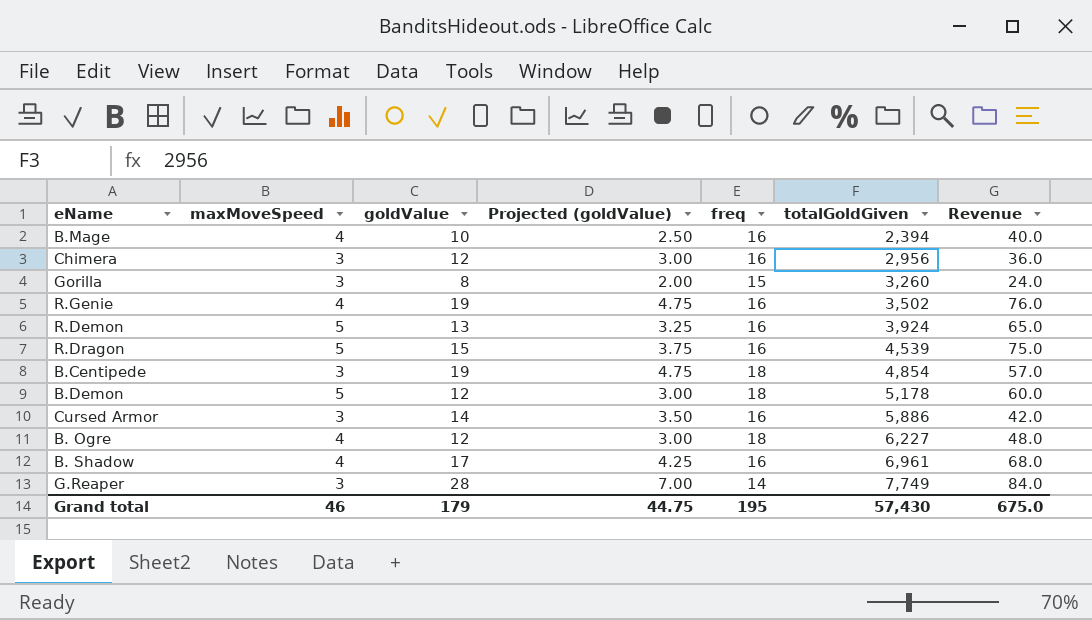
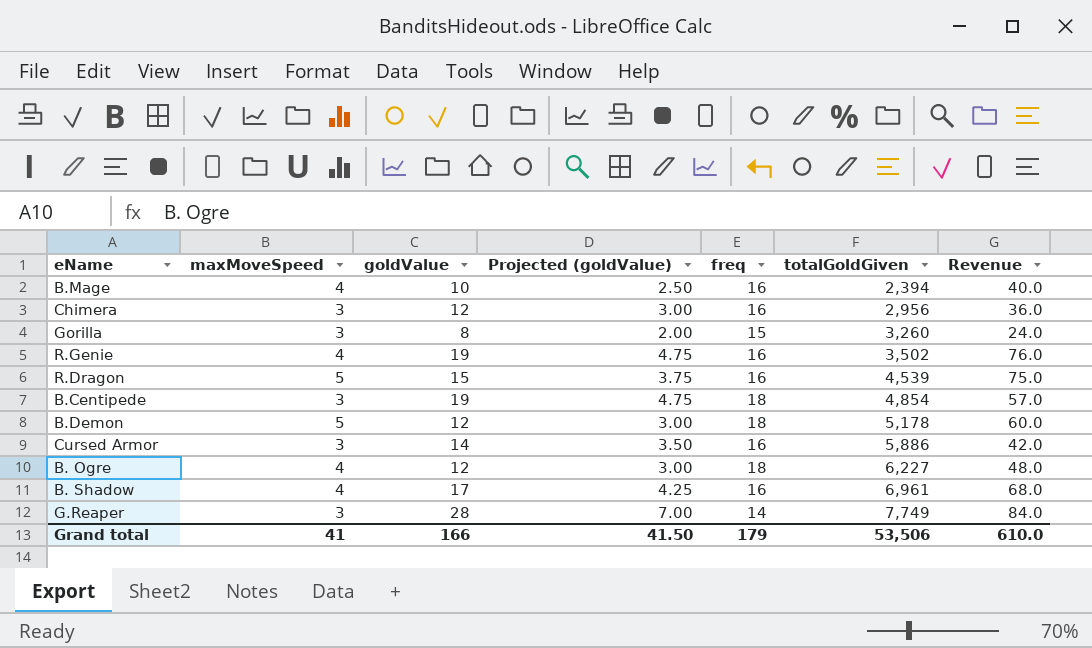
row R.Demon: 5 | 13 | 3.25 | 16 | 3,924 | 65.0 -> none
Grand total | maxMoveSpeed: 46 -> 41
Grand total | goldValue: 179 -> 166
Grand total | Projected (goldValue): 44.75 -> 41.50
Grand total | freq: 195 -> 179
Grand total | totalGoldGiven: 57,430 -> 53,506
Grand total | Revenue: 675.0 -> 610.0

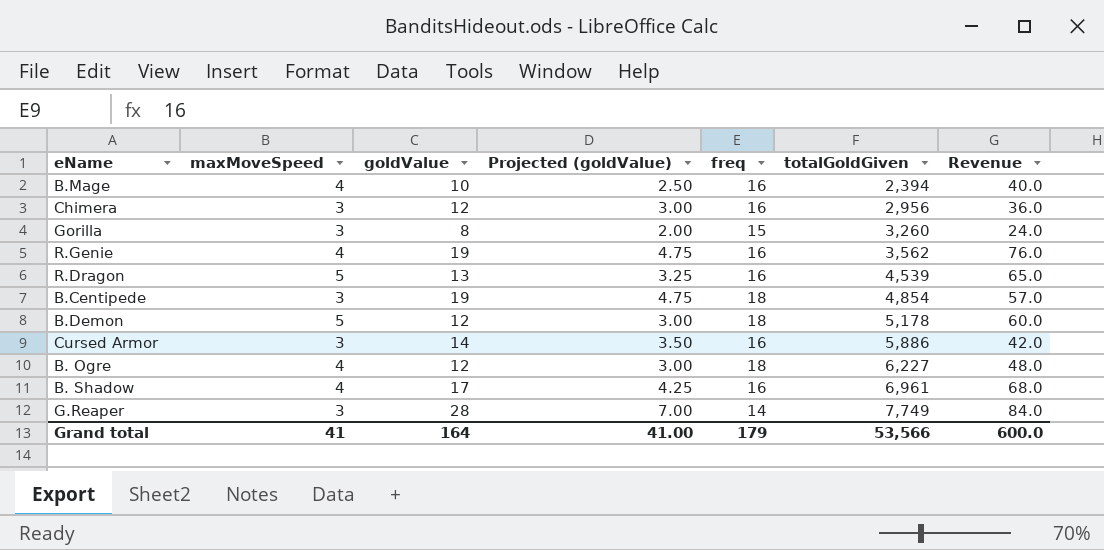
R.Genie | totalGoldGiven: 3,502 -> 3,562
R.Dragon | goldValue: 15 -> 13
R.Dragon | Projected (goldValue): 3.75 -> 3.25
R.Dragon | Revenue: 75.0 -> 65.0
Grand total | goldValue: 166 -> 164
Grand total | Projected (goldValue): 41.50 -> 41.00
Grand total | totalGoldGiven: 53,506 -> 53,566
Grand total | Revenue: 610.0 -> 600.0

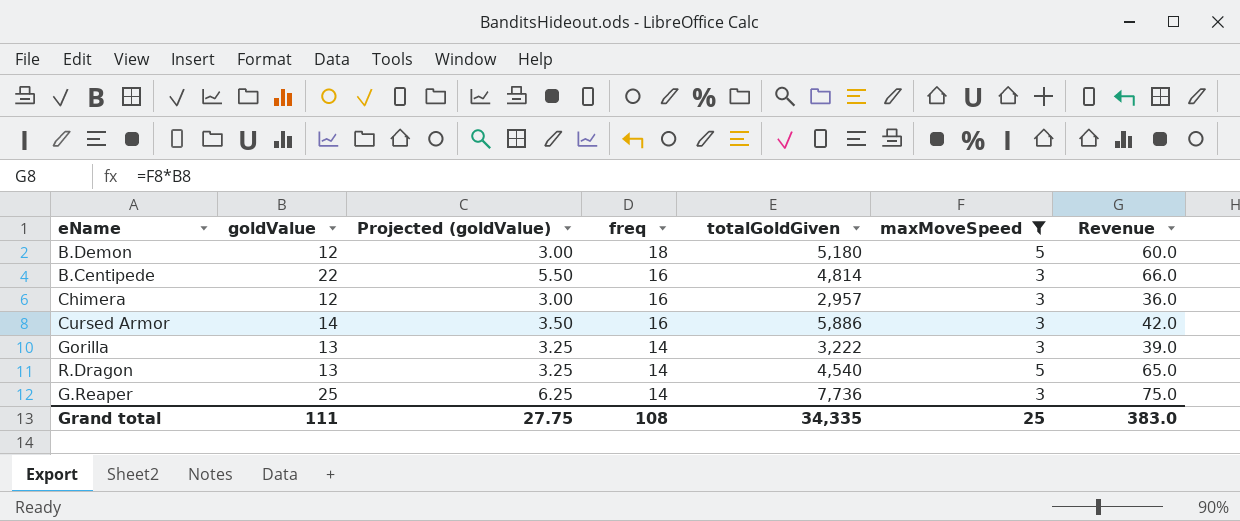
filter: none -> maxMoveSpeed != 4
row order: totalGoldGiven ascending -> freq descending
column maxMoveSpeed | position: 2 -> 6
B.Demon | totalGoldGiven: 5,178 -> 5,180
B.Centipede | goldValue: 19 -> 22
B.Centipede | Projected (goldValue): 4.75 -> 5.50
B.Centipede | freq: 18 -> 16
B.Centipede | totalGoldGiven: 4,854 -> 4,814
B.Centipede | Revenue: 57.0 -> 66.0
Chimera | totalGoldGiven: 2,956 -> 2,957
Gorilla | goldValue: 8 -> 13
Gorilla | Projected (goldValue): 2.00 -> 3.25
Gorilla | freq: 15 -> 14
Gorilla | totalGoldGiven: 3,260 -> 3,222
Gorilla | Revenue: 24.0 -> 39.0
R.Dragon | freq: 16 -> 14
R.Dragon | totalGoldGiven: 4,539 -> 4,540
G.Reaper | goldValue: 28 -> 25
G.Reaper | Projected (goldValue): 7.00 -> 6.25
G.Reaper | totalGoldGiven: 7,749 -> 7,736
G.Reaper | Revenue: 84.0 -> 75.0
Grand total | goldValue: 164 -> 111
Grand total | Projected (goldValue): 41.00 -> 27.75
Grand total | freq: 179 -> 108
Grand total | totalGoldGiven: 53,566 -> 34,335
Grand total | maxMoveSpeed: 41 -> 25
Grand total | Revenue: 600.0 -> 383.0

